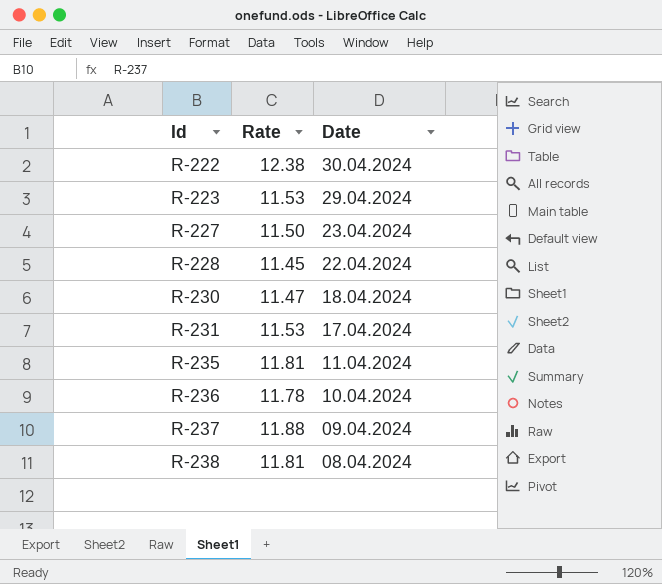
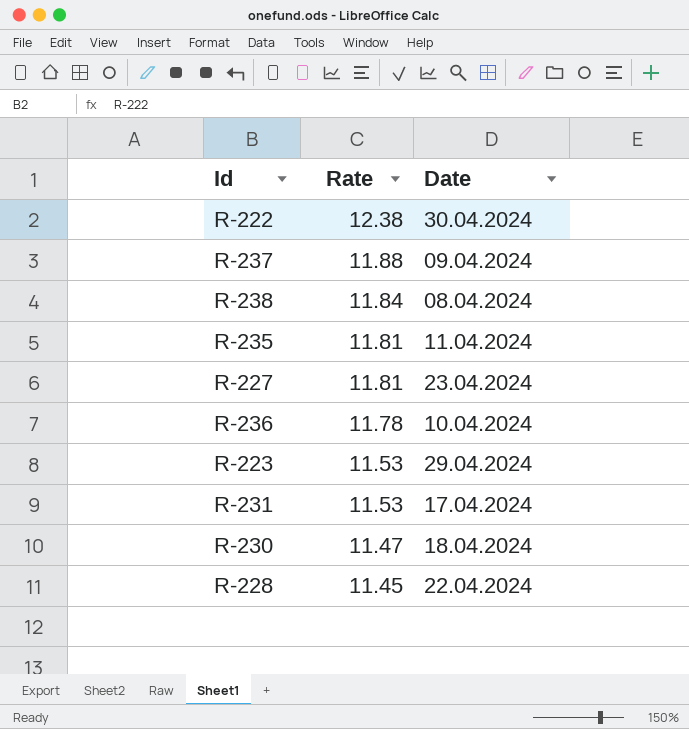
row order: Id ascending -> Rate descending
R-238 | Rate: 11.81 -> 11.84
R-227 | Rate: 11.50 -> 11.81

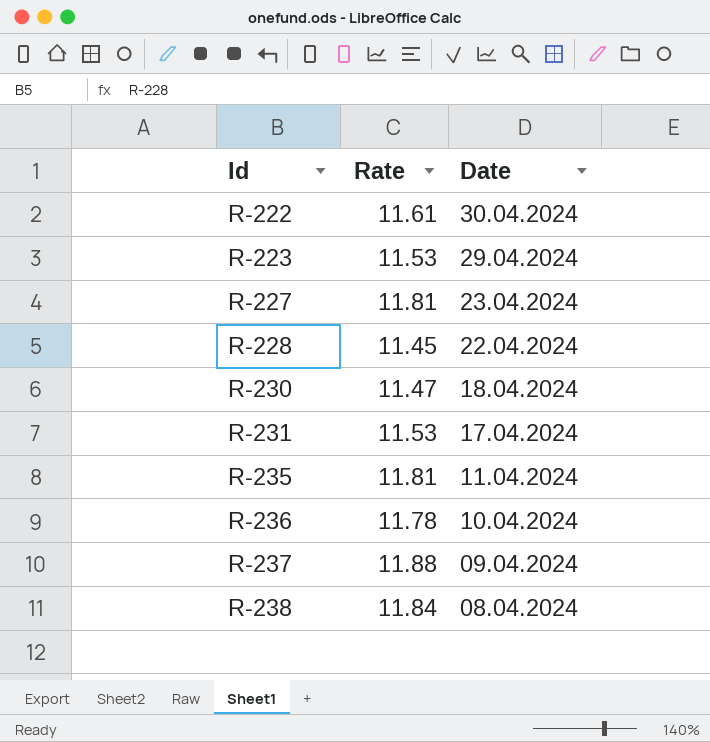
row order: Rate descending -> Id ascending
R-222 | Rate: 12.38 -> 11.61

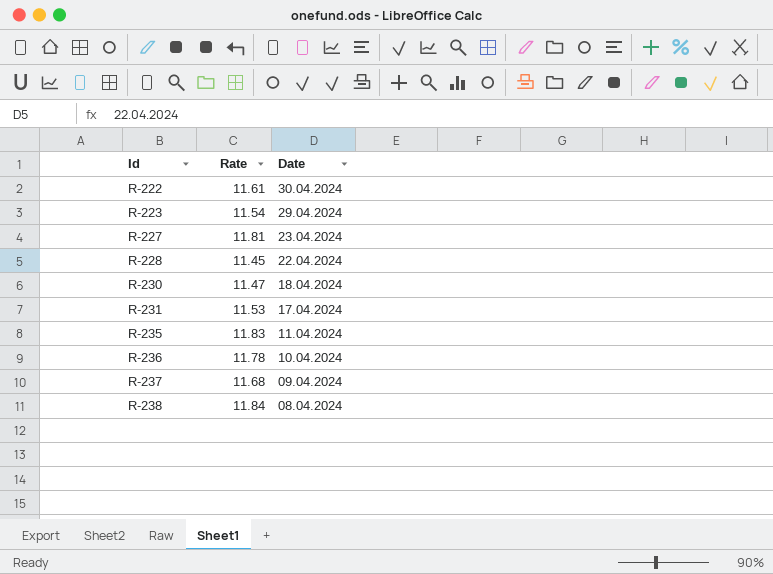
R-223 | Rate: 11.53 -> 11.54
R-235 | Rate: 11.81 -> 11.83
R-237 | Rate: 11.88 -> 11.68

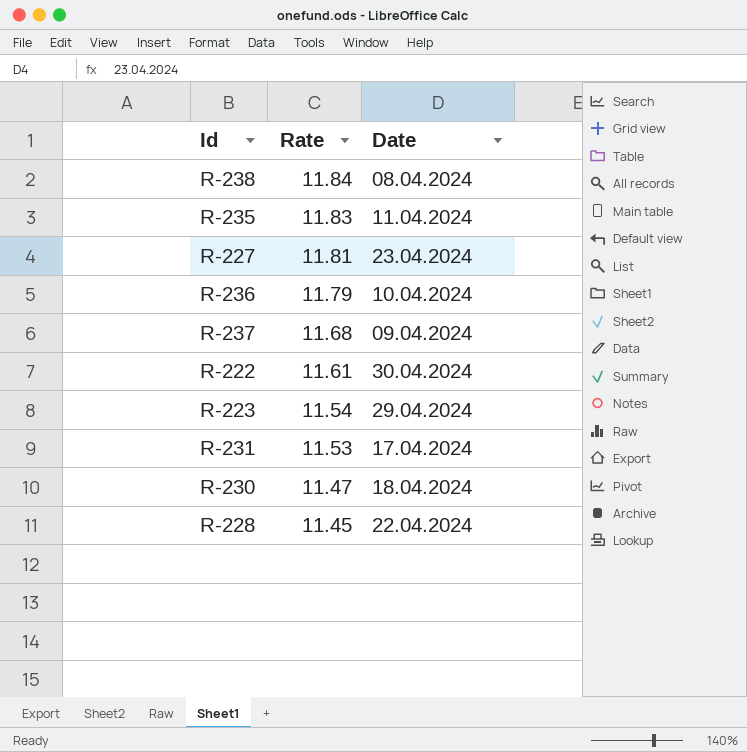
row order: Id ascending -> Rate descending
R-236 | Rate: 11.78 -> 11.79

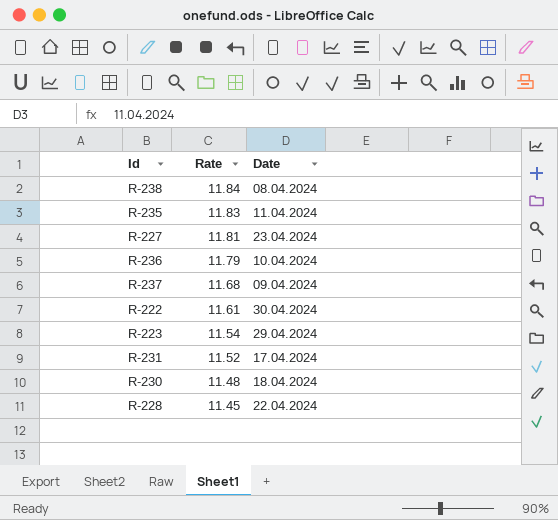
R-231 | Rate: 11.53 -> 11.52
R-230 | Rate: 11.47 -> 11.48

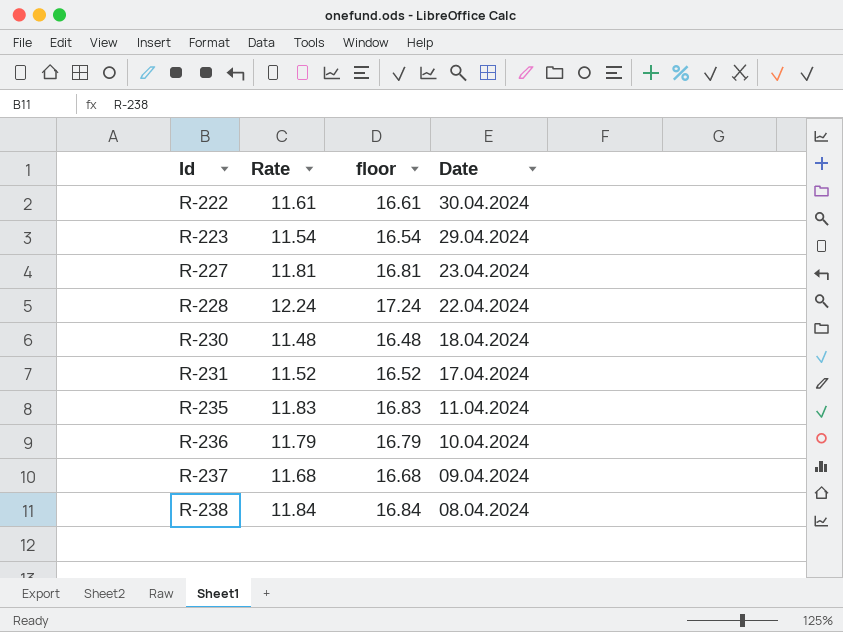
row order: Rate descending -> Id ascending
column floor | formula: none -> [Rate] + 5
R-228 | Rate: 11.45 -> 12.24

